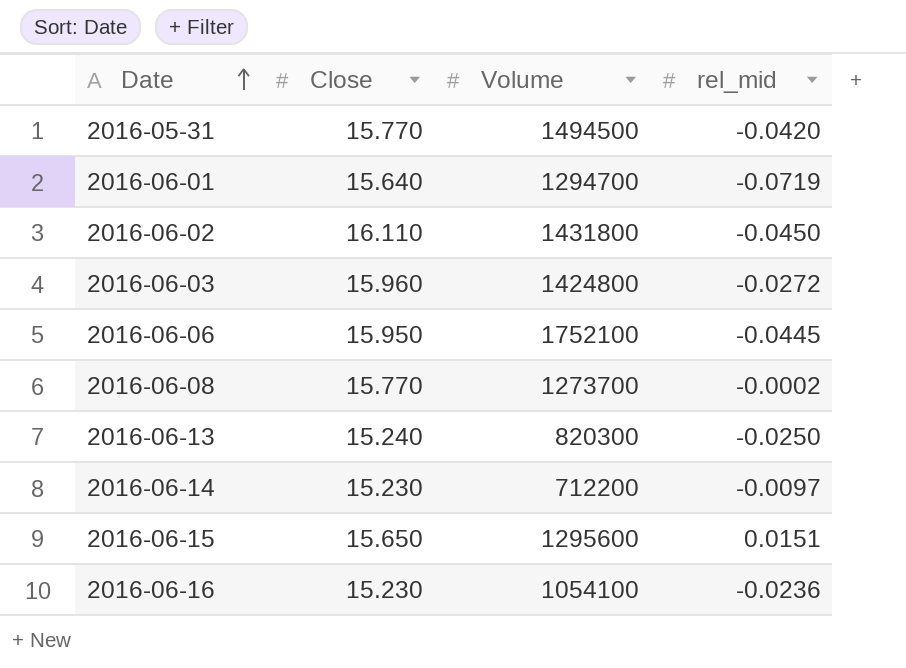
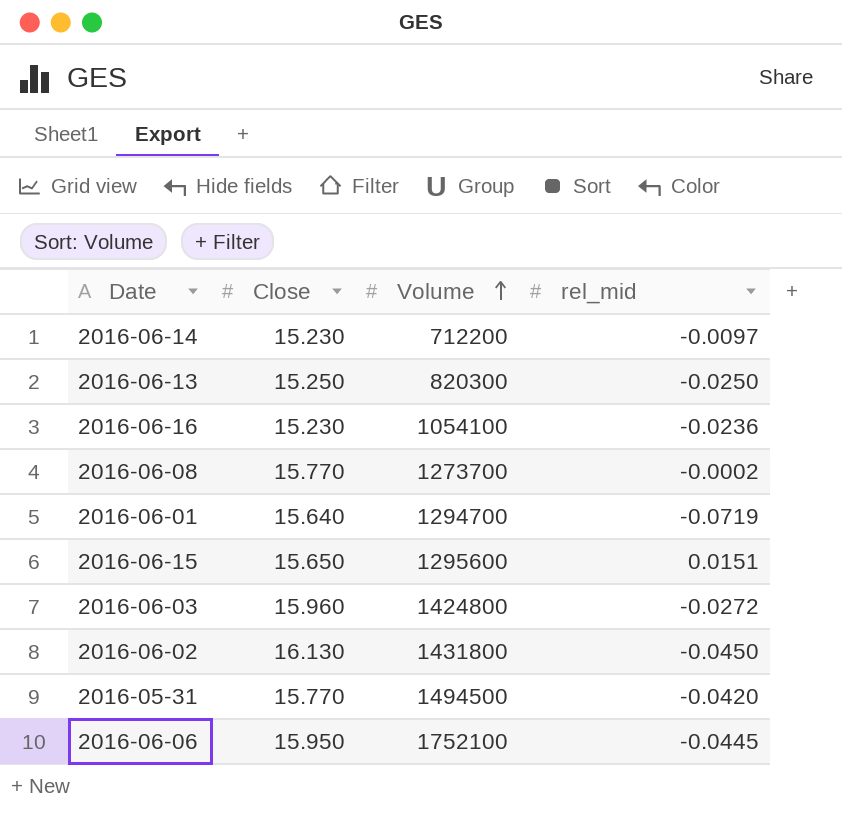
row order: Date ascending -> Volume ascending
2016-06-13 | Close: 15.240 -> 15.250
2016-06-02 | Close: 16.110 -> 16.130

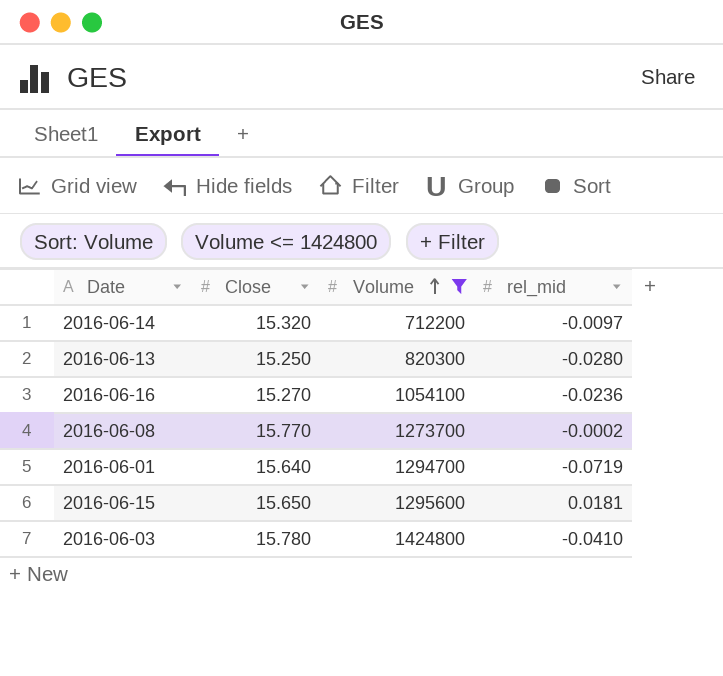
filter: none -> Volume <= 1424800
2016-06-14 | Close: 15.230 -> 15.320
2016-06-13 | rel_mid: -0.0250 -> -0.0280
2016-06-16 | Close: 15.230 -> 15.270
2016-06-15 | rel_mid: 0.0151 -> 0.0181
2016-06-03 | Close: 15.960 -> 15.780
2016-06-03 | rel_mid: -0.0272 -> -0.0410

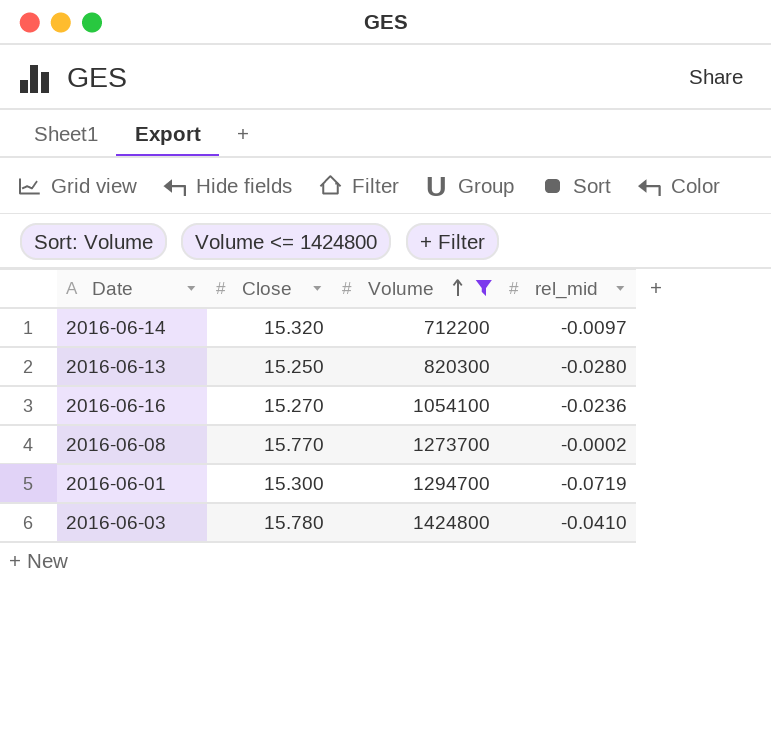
row 2016-06-15: 15.650 | 1295600 | 0.0181 -> none
2016-06-01 | Close: 15.640 -> 15.300

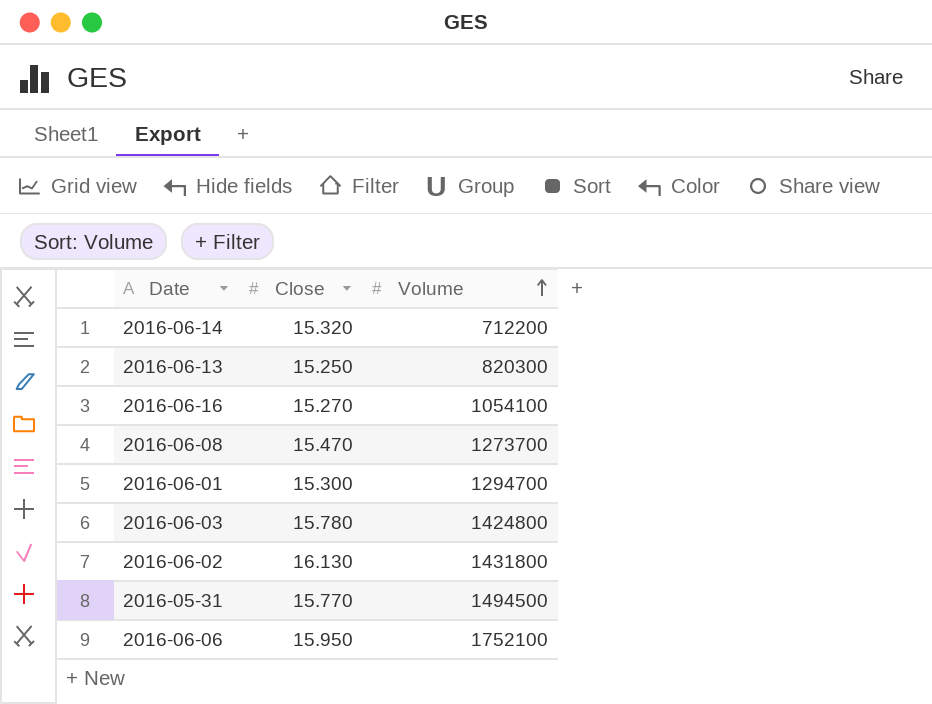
filter: Volume <= 1424800 -> none
column rel_mid | position: 4 -> none
2016-06-08 | Close: 15.770 -> 15.470

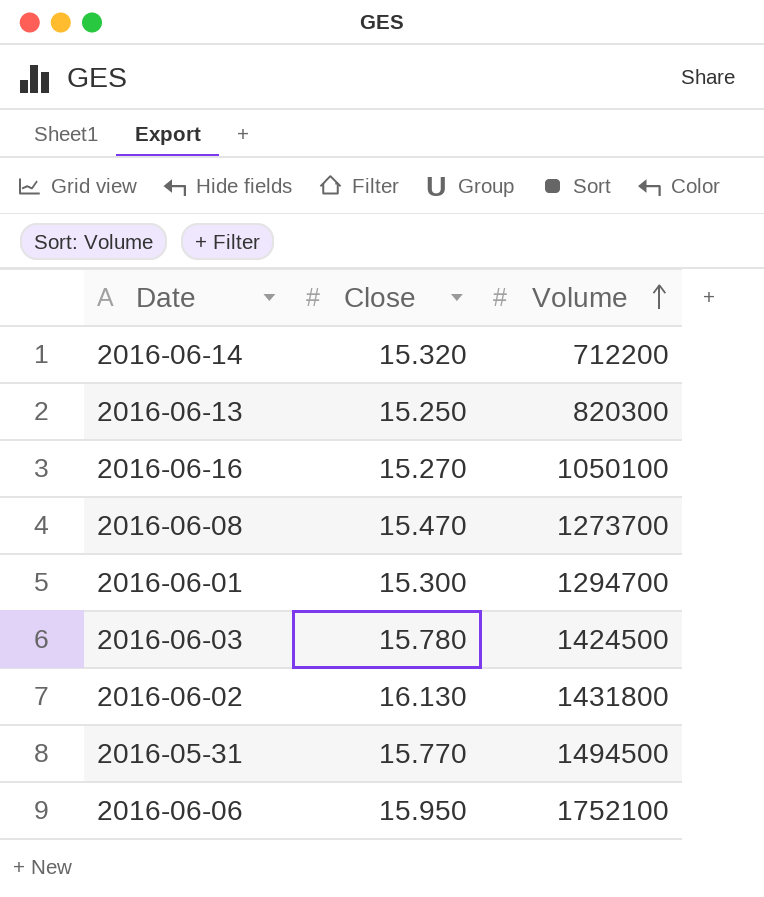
2016-06-16 | Volume: 1054100 -> 1050100
2016-06-03 | Volume: 1424800 -> 1424500

